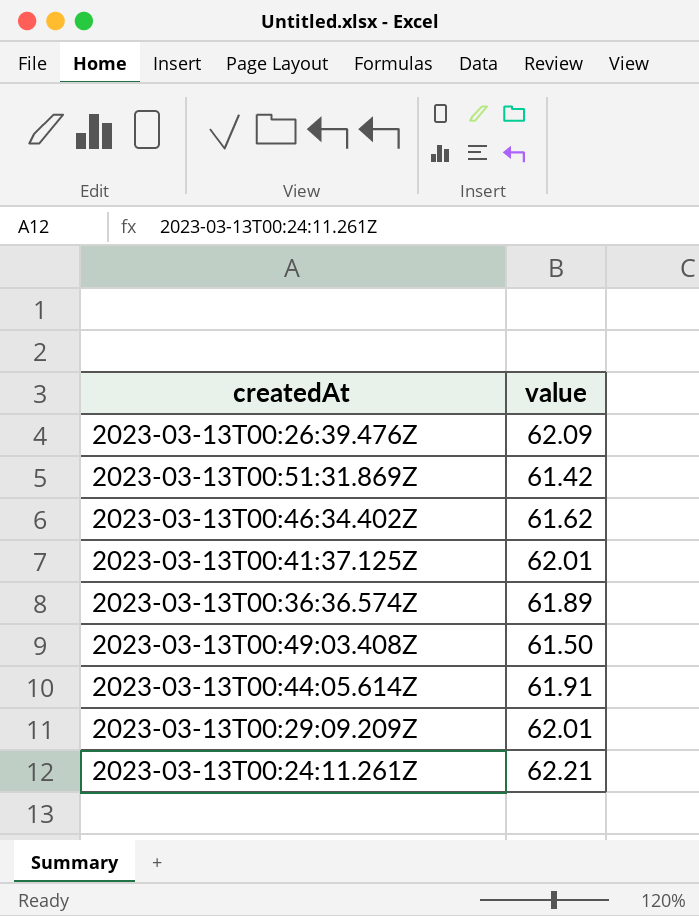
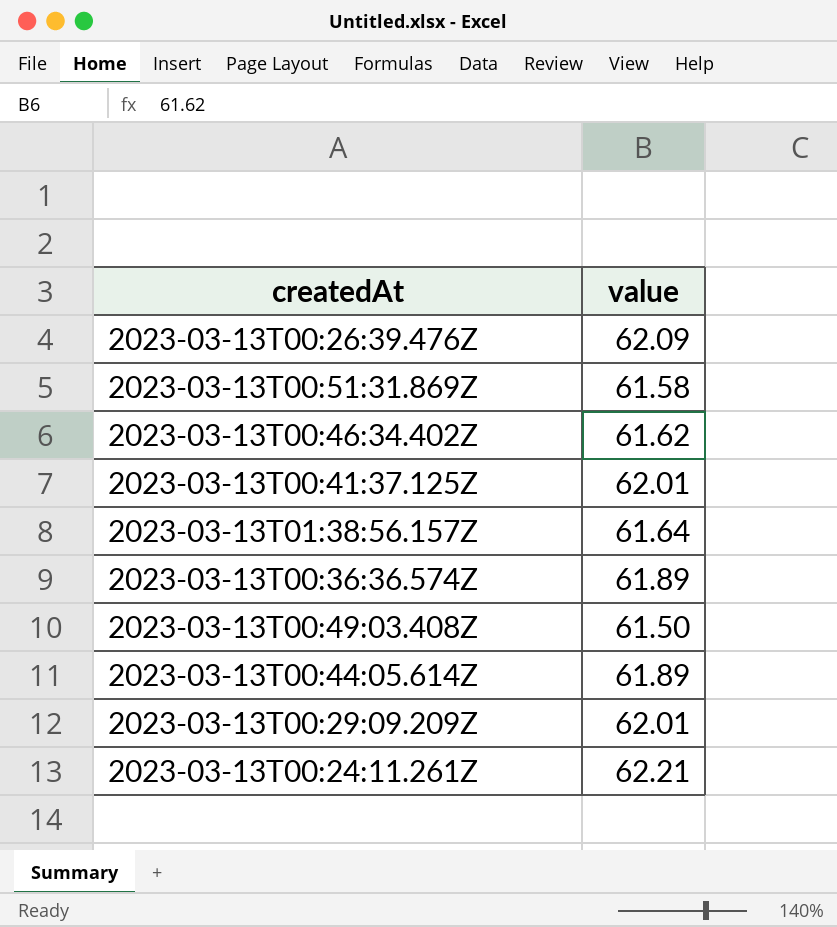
2023-03-13T00:51:31.869Z | value: 61.42 -> 61.58
row 2023-03-13T01:38:56.157Z: none -> 61.64
2023-03-13T00:44:05.614Z | value: 61.91 -> 61.89

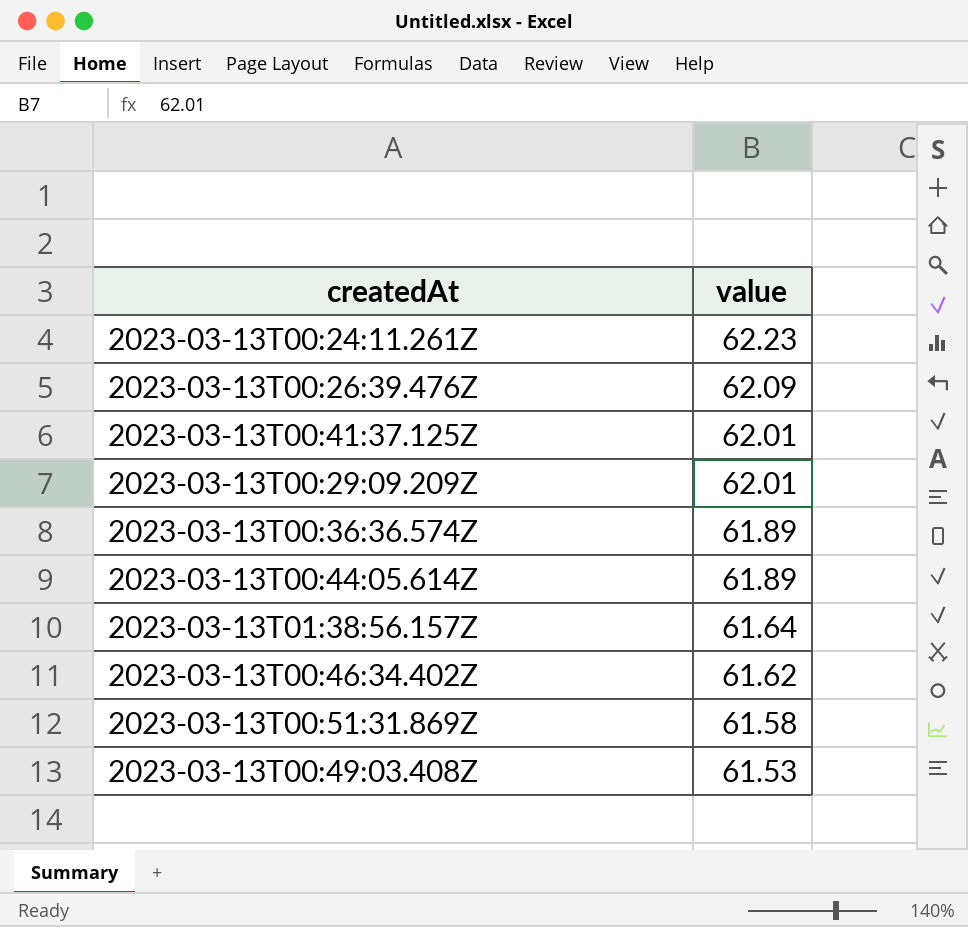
row order: none -> value descending
2023-03-13T00:24:11.261Z | value: 62.21 -> 62.23
2023-03-13T00:49:03.408Z | value: 61.50 -> 61.53

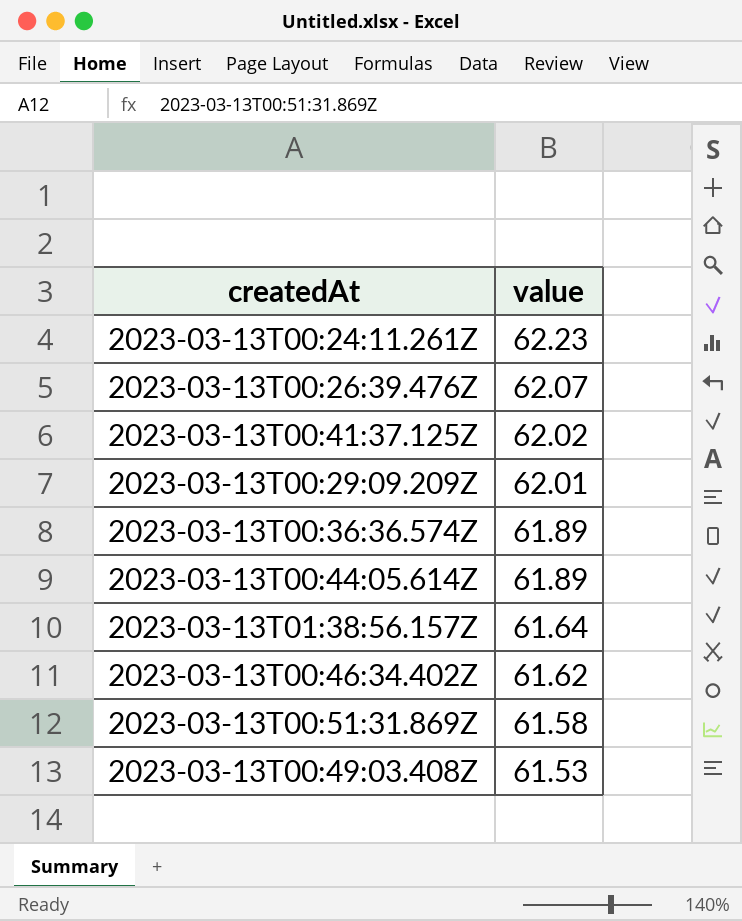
2023-03-13T00:26:39.476Z | value: 62.09 -> 62.07
2023-03-13T00:41:37.125Z | value: 62.01 -> 62.02

